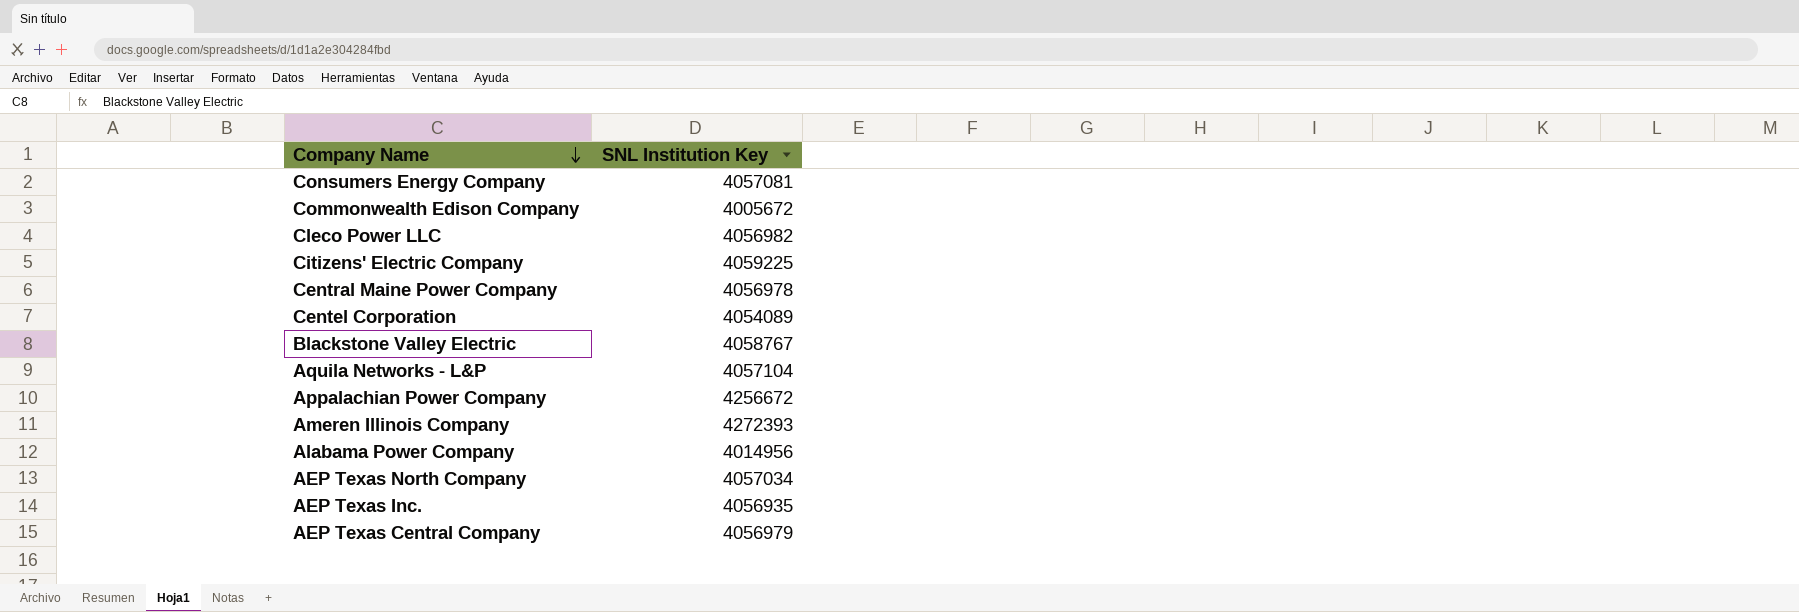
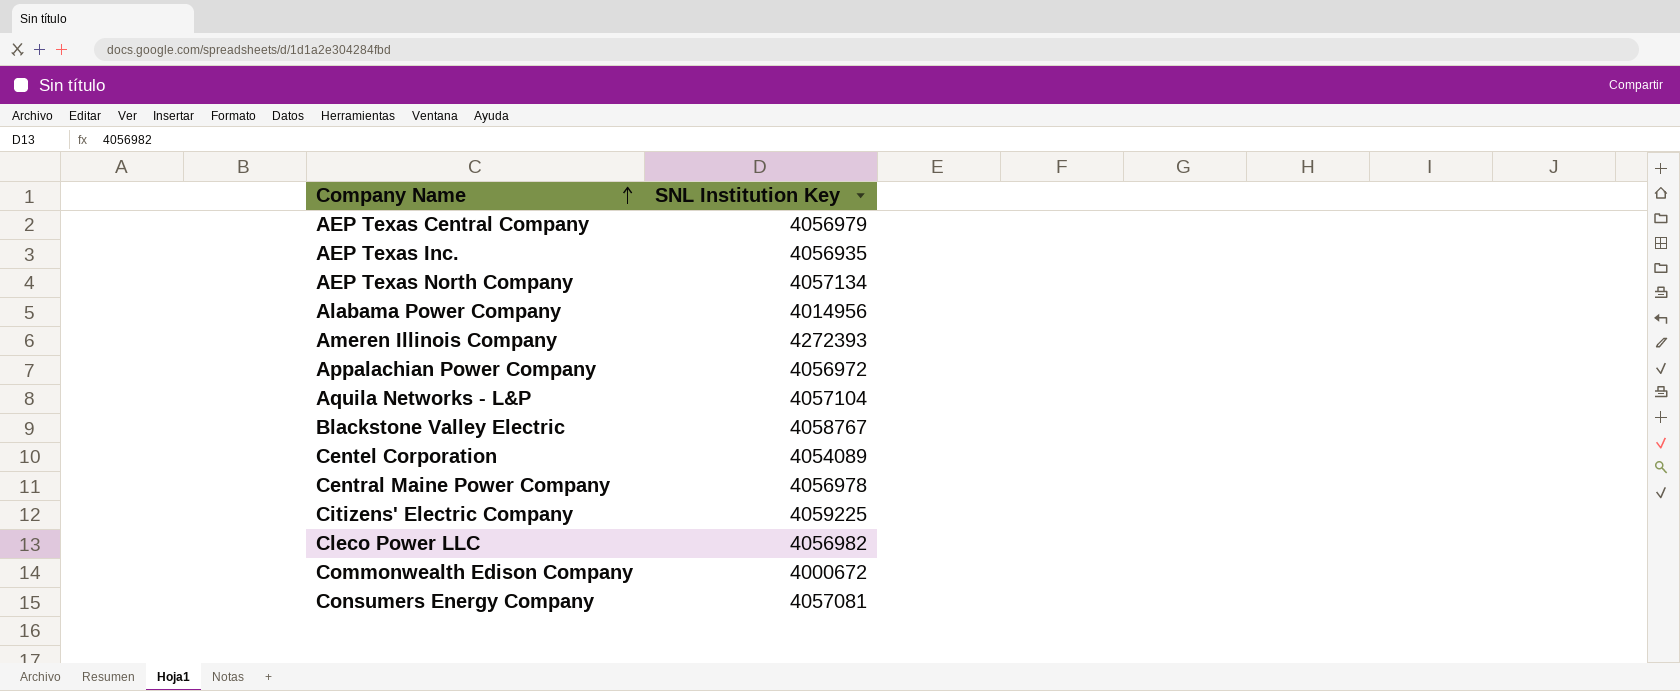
row order: Company Name descending -> Company Name ascending
AEP Texas North Company | SNL Institution Key: 4057034 -> 4057134
Appalachian Power Company | SNL Institution Key: 4256672 -> 4056972
Commonwealth Edison Company | SNL Institution Key: 4005672 -> 4000672

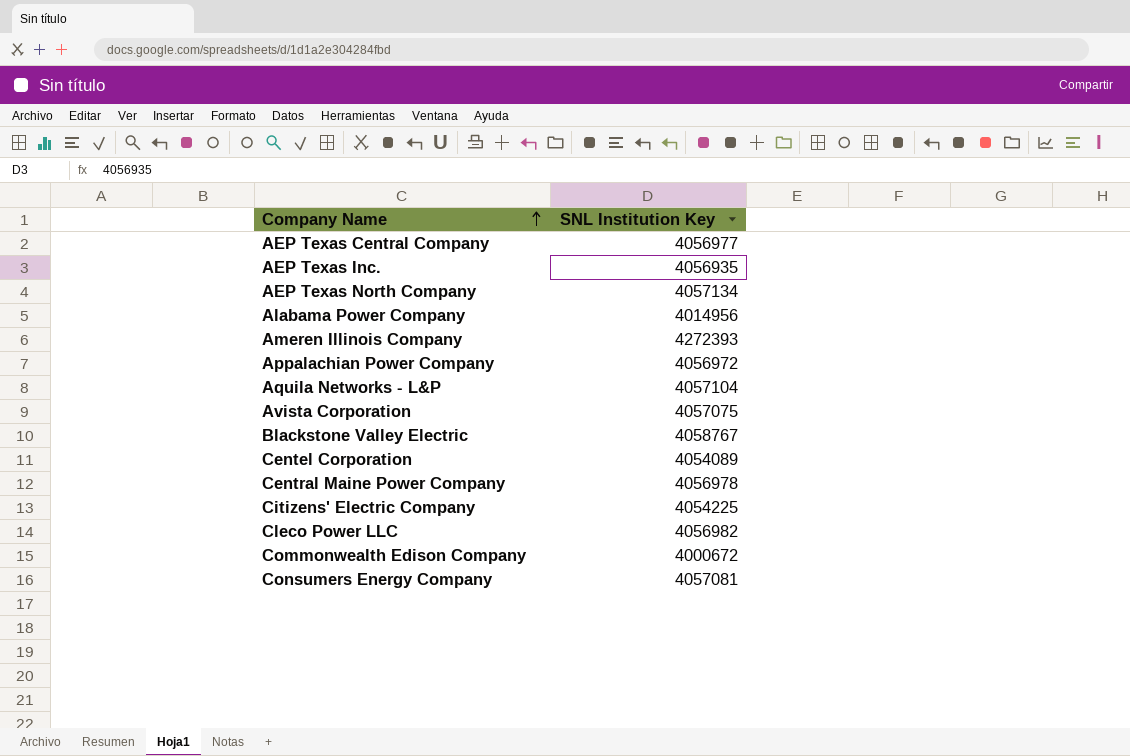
AEP Texas Central Company | SNL Institution Key: 4056979 -> 4056977
row Avista Corporation: none -> 4057075
Citizens' Electric Company | SNL Institution Key: 4059225 -> 4054225

